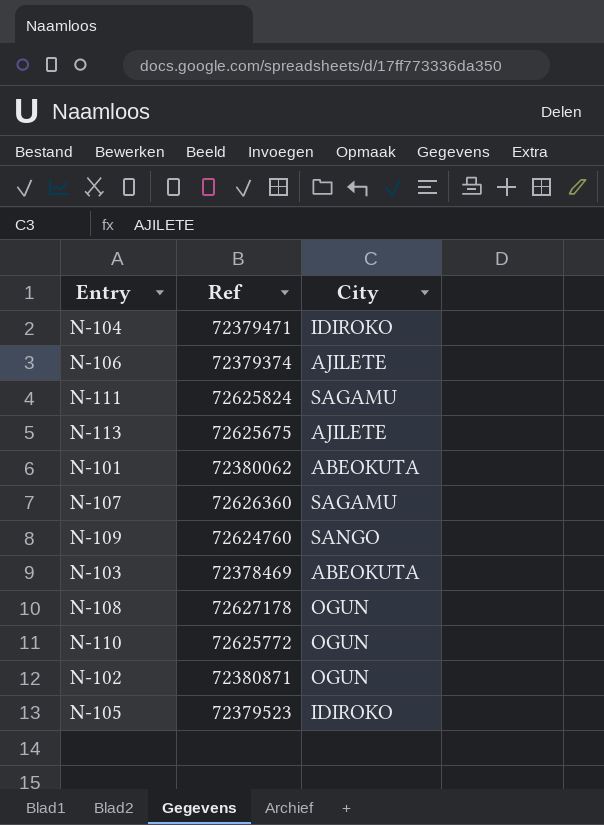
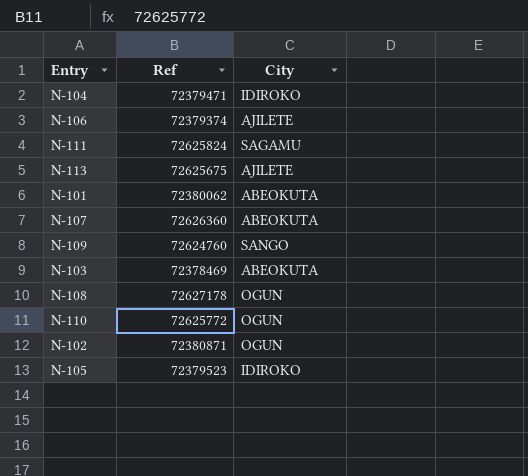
N-107 | City: SAGAMU -> ABEOKUTA

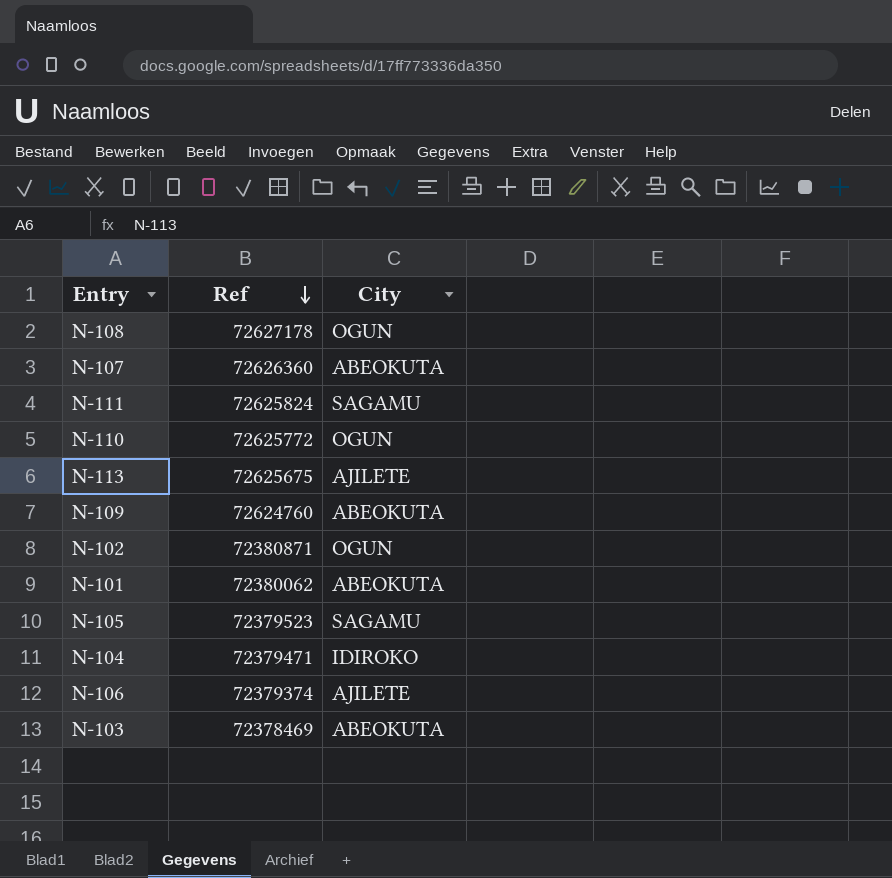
row order: none -> Ref descending
N-109 | City: SANGO -> ABEOKUTA
N-105 | City: IDIROKO -> SAGAMU

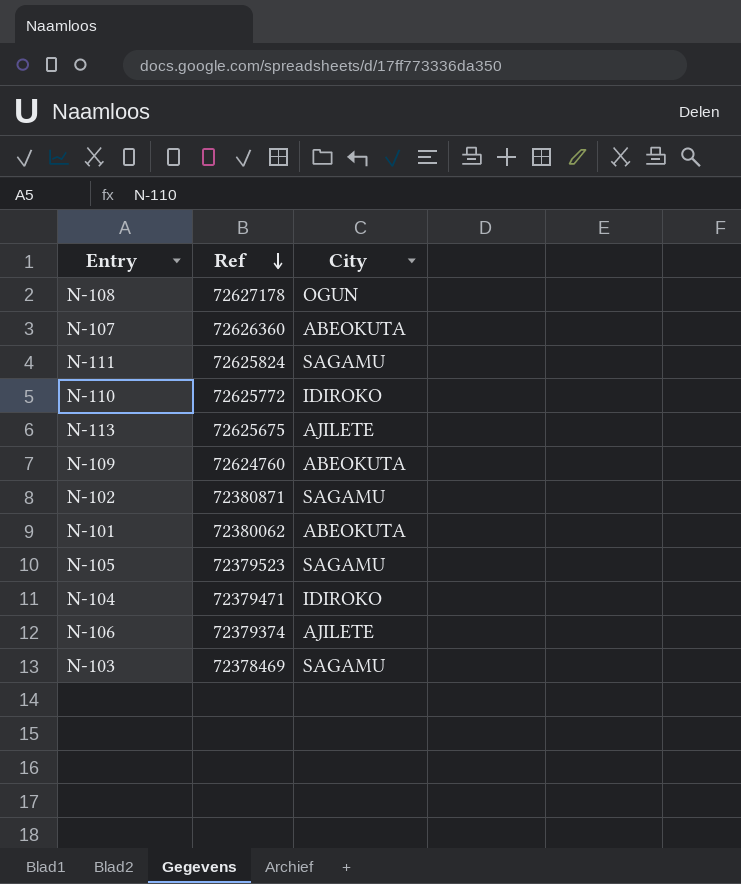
N-110 | City: OGUN -> IDIROKO
N-102 | City: OGUN -> SAGAMU
N-103 | City: ABEOKUTA -> SAGAMU

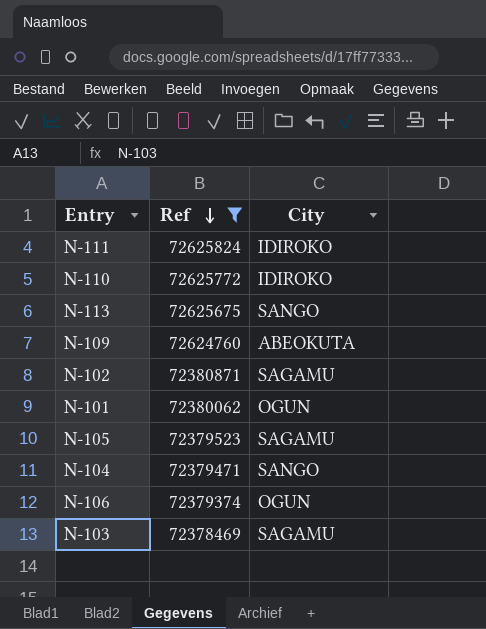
filter: none -> Ref <= 72625824
N-111 | City: SAGAMU -> IDIROKO
N-113 | City: AJILETE -> SANGO
N-101 | City: ABEOKUTA -> OGUN
N-104 | City: IDIROKO -> SANGO
N-106 | City: AJILETE -> OGUN

